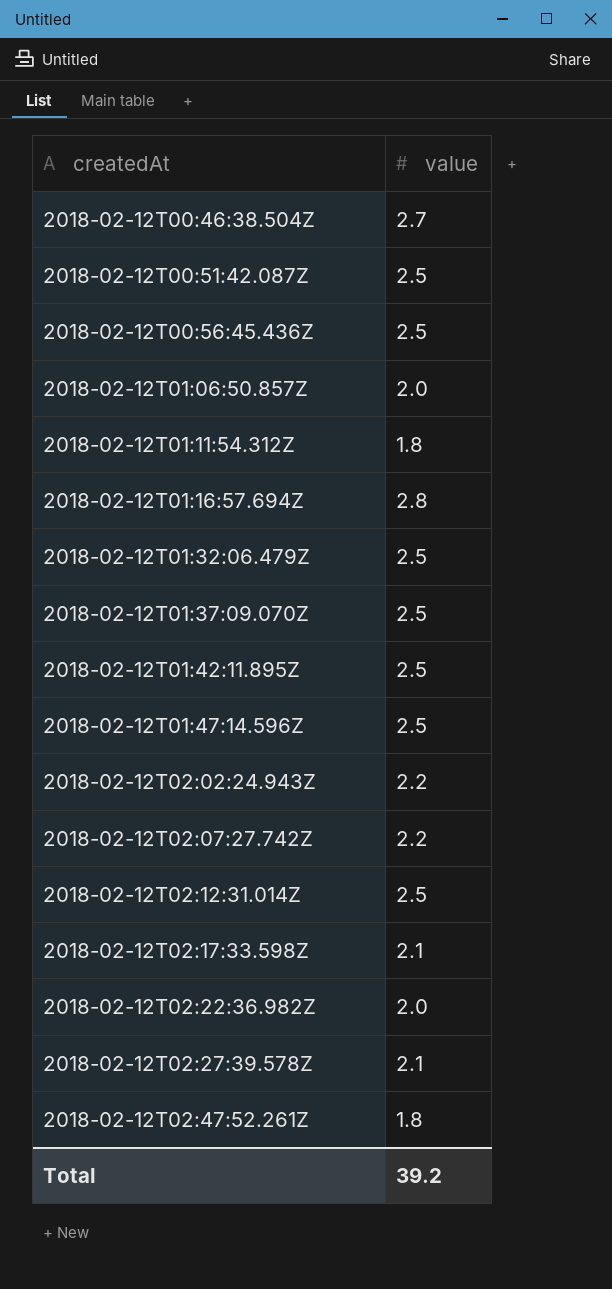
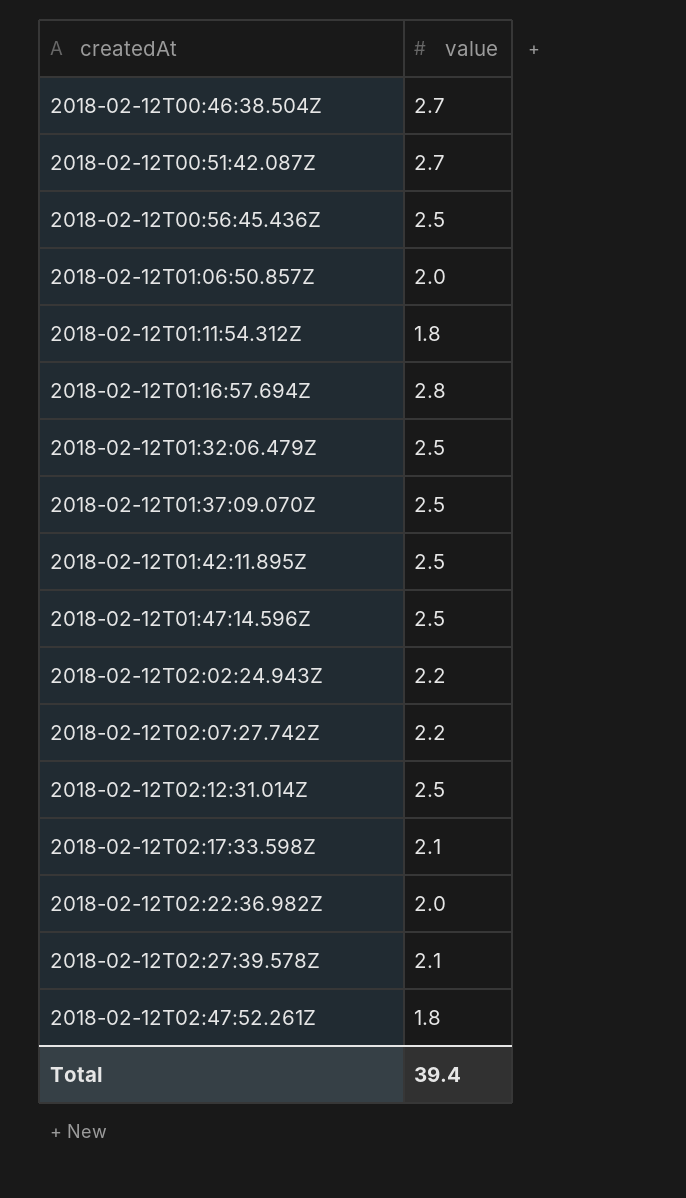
2018-02-12T00:51:42.087Z | value: 2.5 -> 2.7
Total | value: 39.2 -> 39.4

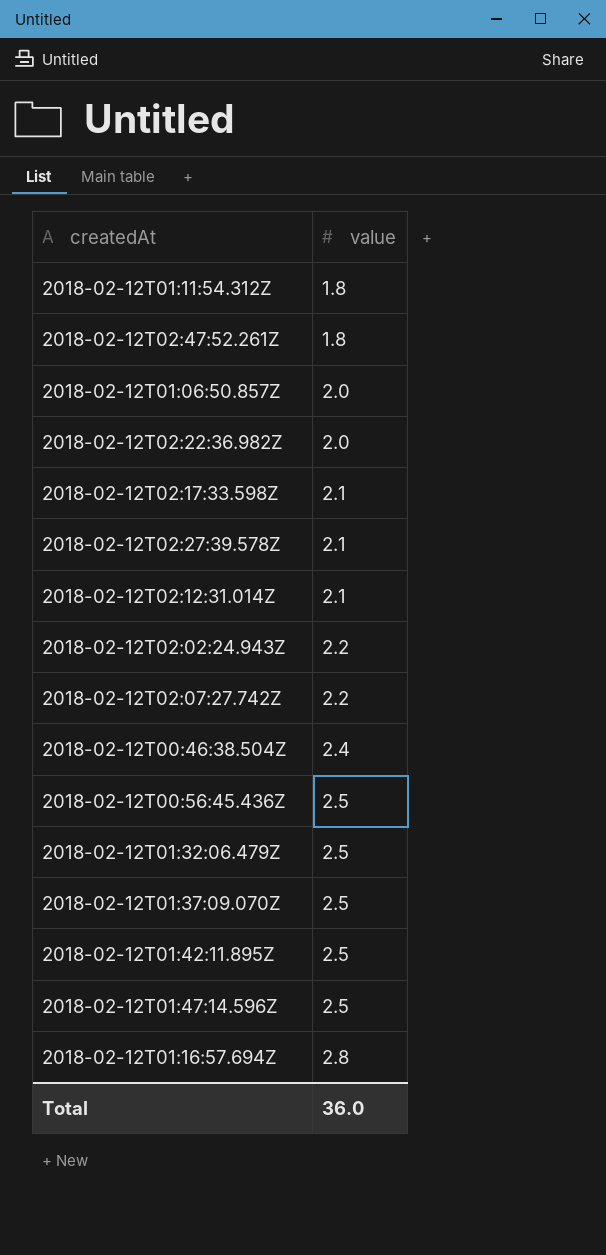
row order: createdAt ascending -> value ascending
row 2018-02-12T00:51:42.087Z: 2.7 -> none
2018-02-12T02:12:31.014Z | value: 2.5 -> 2.1
2018-02-12T00:46:38.504Z | value: 2.7 -> 2.4
Total | value: 39.4 -> 36.0

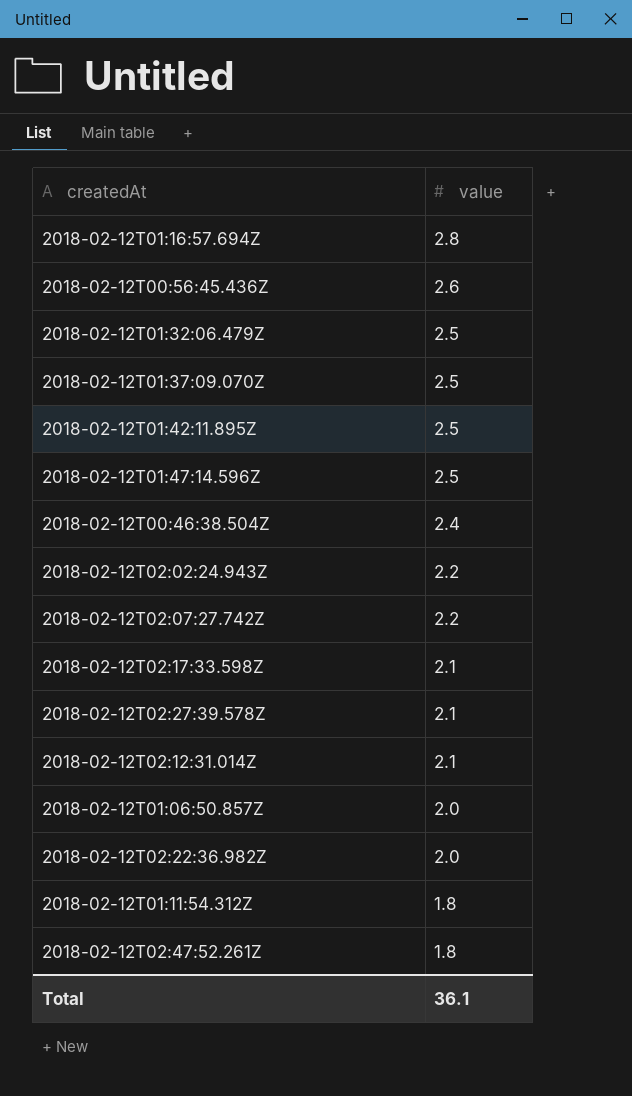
row order: value ascending -> value descending
2018-02-12T00:56:45.436Z | value: 2.5 -> 2.6
Total | value: 36.0 -> 36.1

